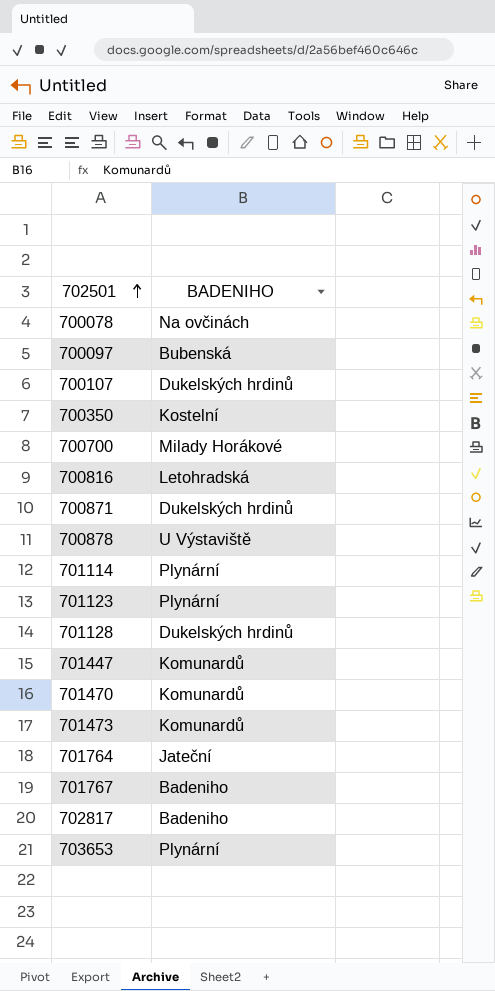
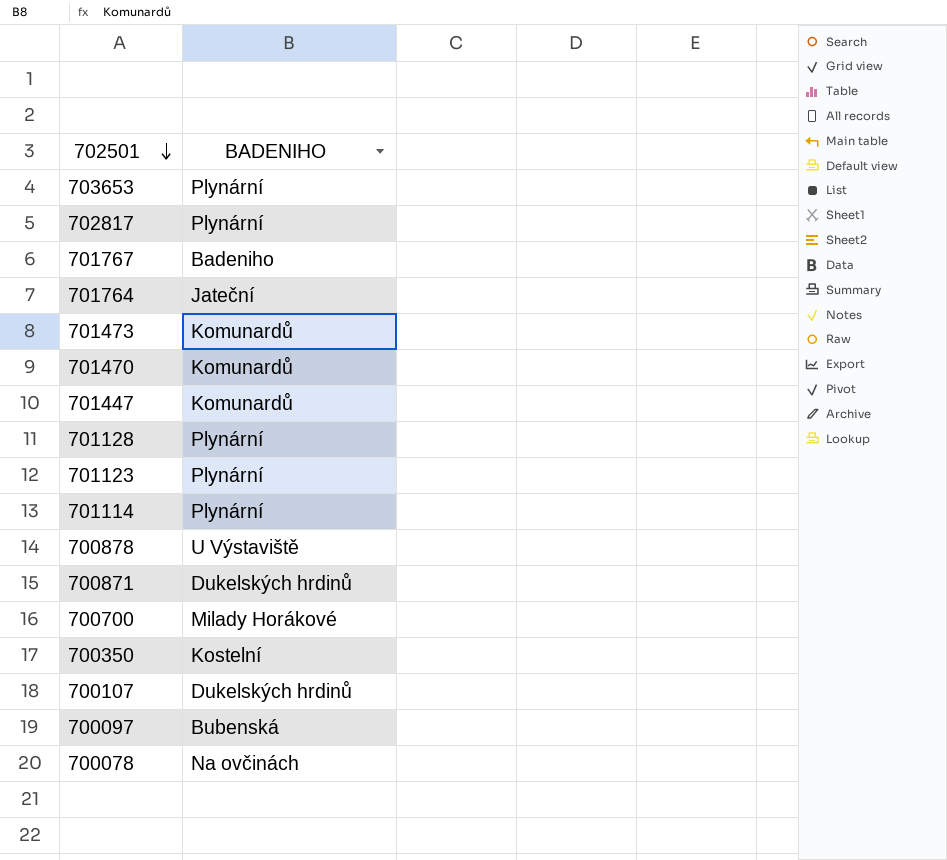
row order: 702501 ascending -> 702501 descending
row 700816: Letohradská -> none
702817 | BADENIHO: Badeniho -> Plynární
701128 | BADENIHO: Dukelských hrdinů -> Plynární

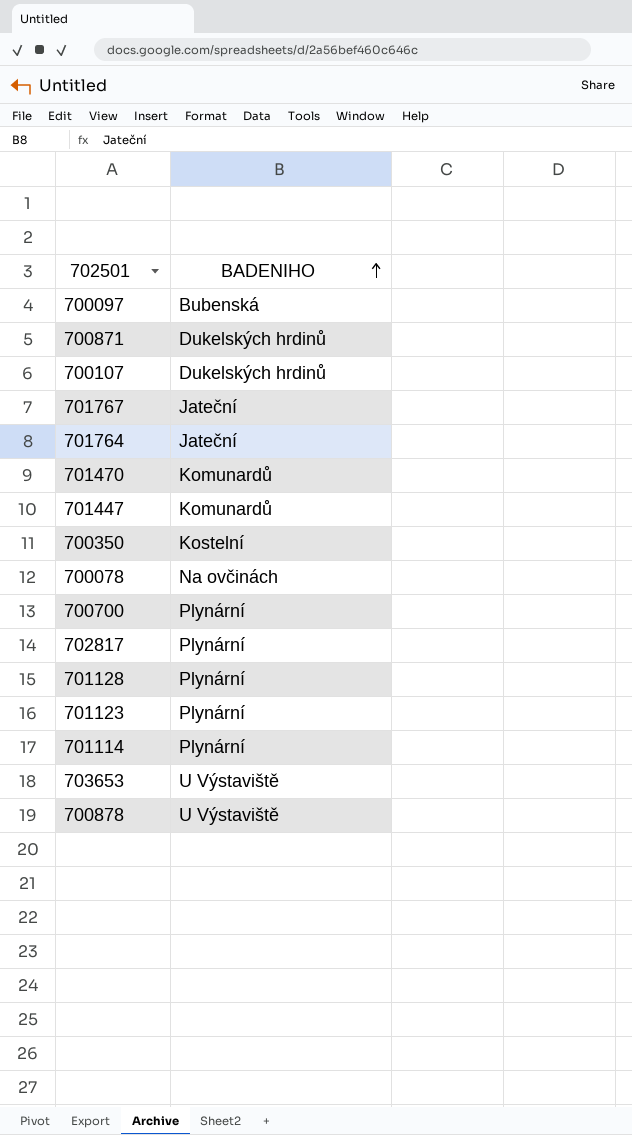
row order: 702501 descending -> BADENIHO ascending
row 701473: Komunardů -> none
701767 | BADENIHO: Badeniho -> Jateční
700700 | BADENIHO: Milady Horákové -> Plynární
703653 | BADENIHO: Plynární -> U Výstaviště

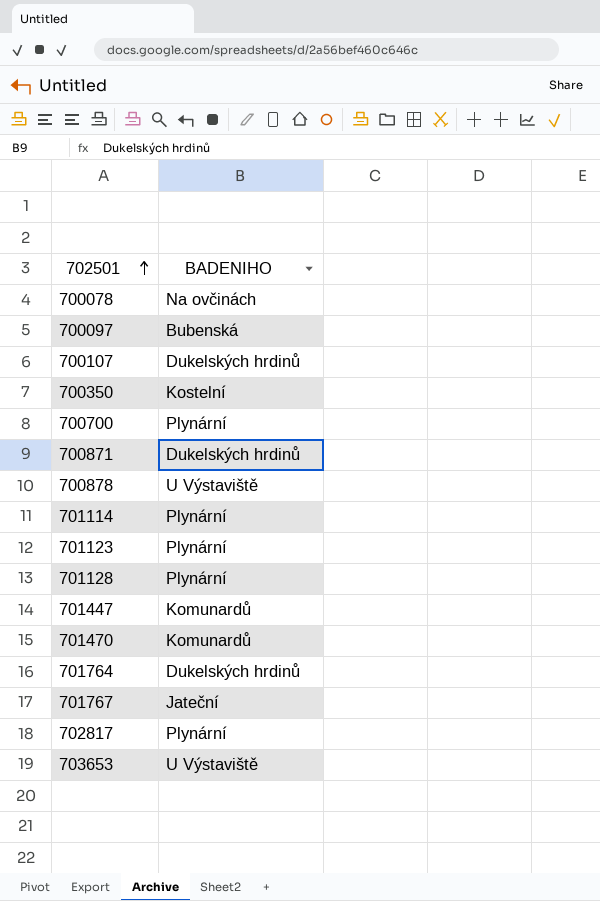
row order: BADENIHO ascending -> 702501 ascending
701764 | BADENIHO: Jateční -> Dukelských hrdinů

